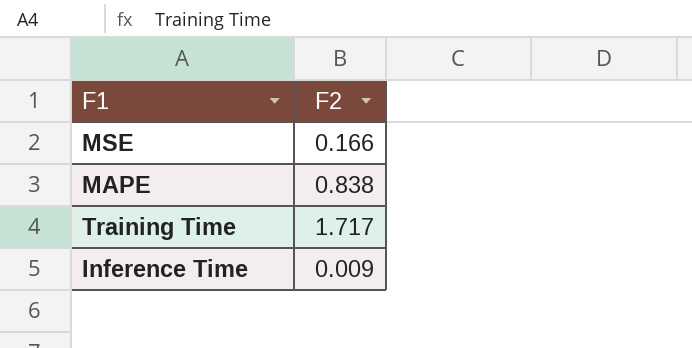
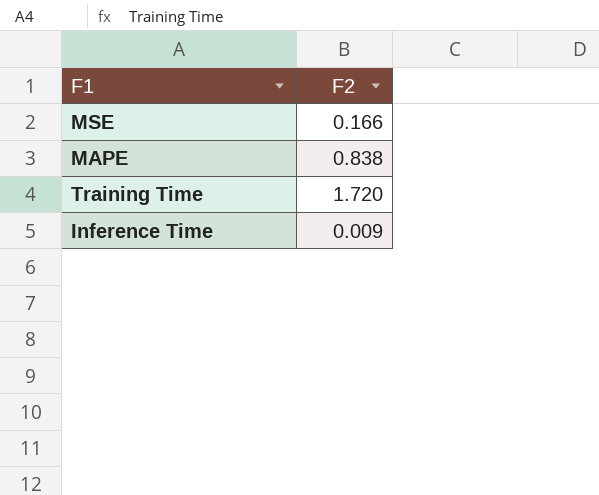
Training Time | F2: 1.717 -> 1.720

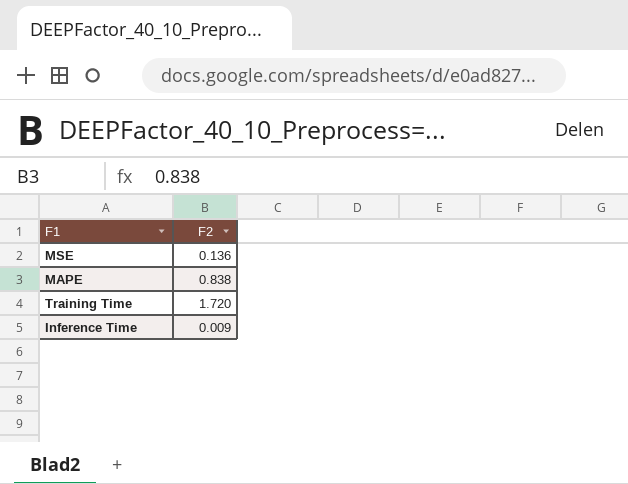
MSE | F2: 0.166 -> 0.136

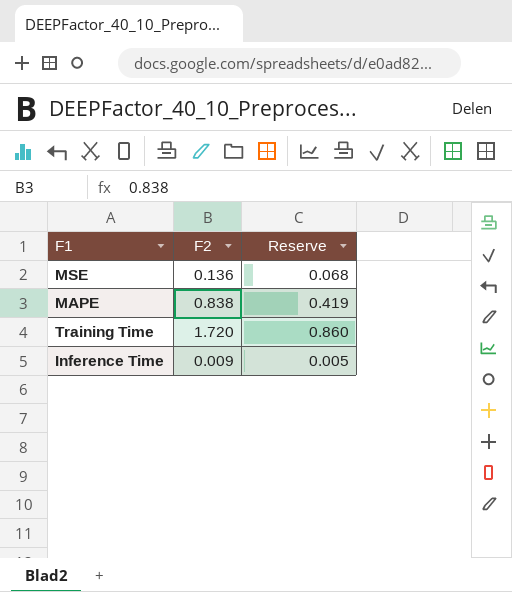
column Reserve | formula: none -> [F2] * 0.5

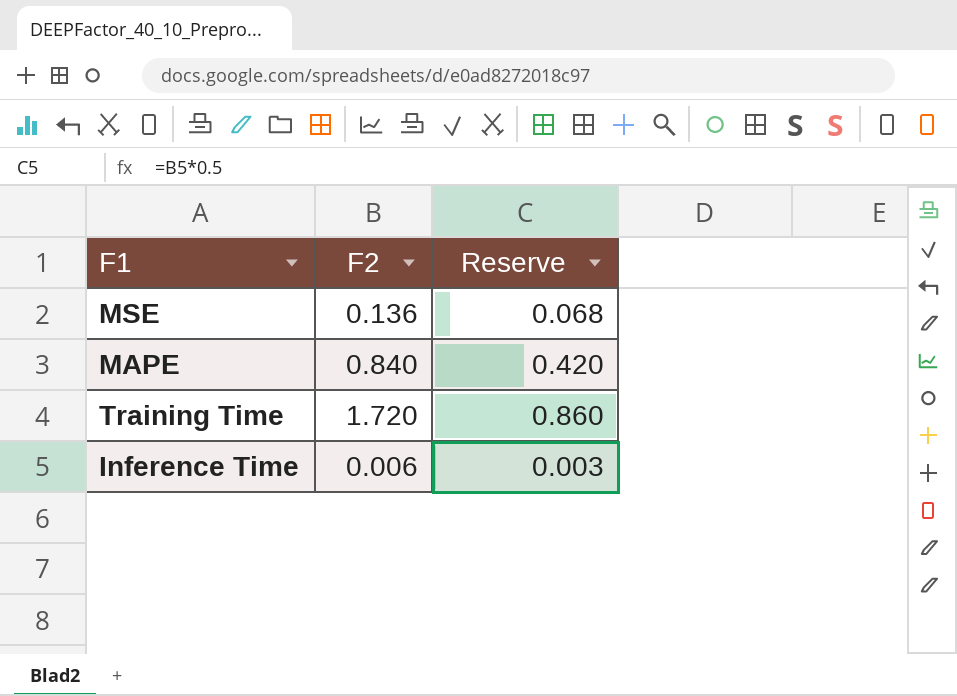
MAPE | F2: 0.838 -> 0.840
MAPE | Reserve: 0.419 -> 0.420
Inference Time | F2: 0.009 -> 0.006
Inference Time | Reserve: 0.005 -> 0.003

